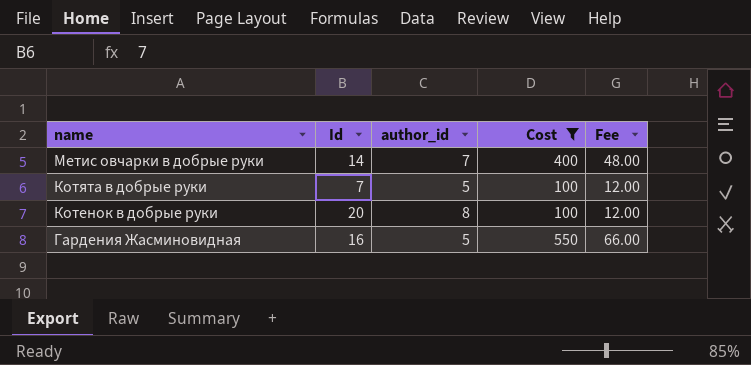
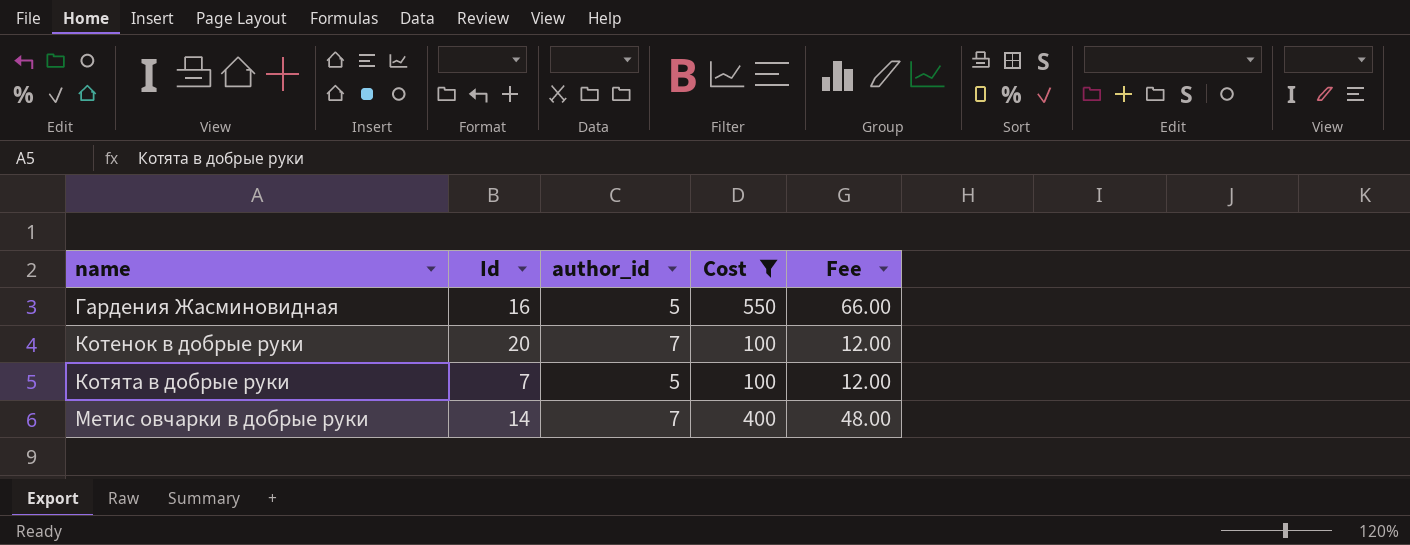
row order: name descending -> name ascending
Котенок в добрые руки | author_id: 8 -> 7

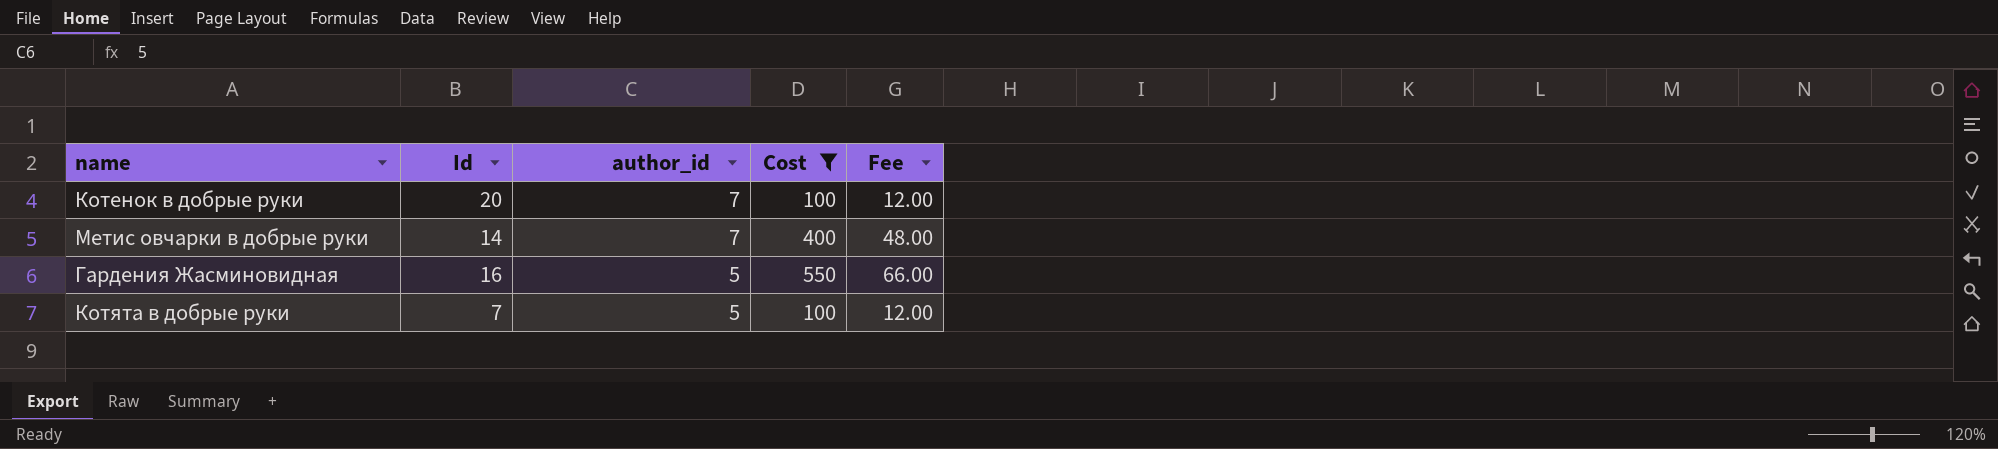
row order: name ascending -> author_id descending

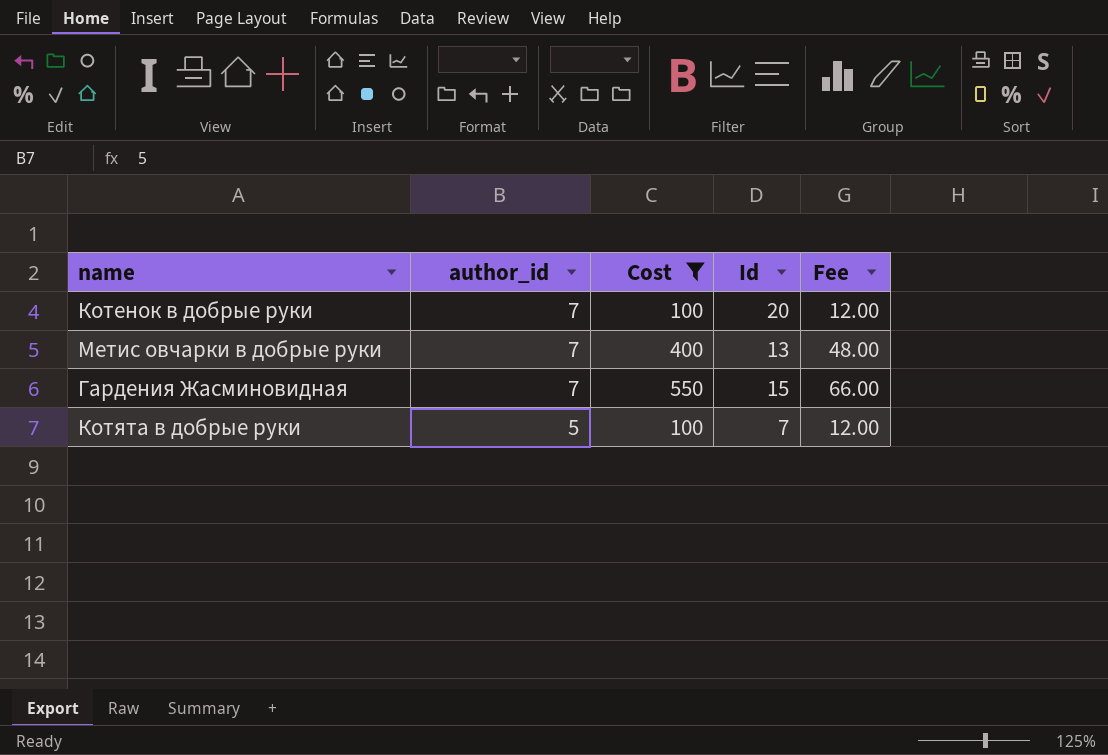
column Id | position: 2 -> 4
Метис овчарки в добрые руки | Id: 14 -> 13
Гардения Жасминовидная | author_id: 5 -> 7
Гардения Жасминовидная | Id: 16 -> 15

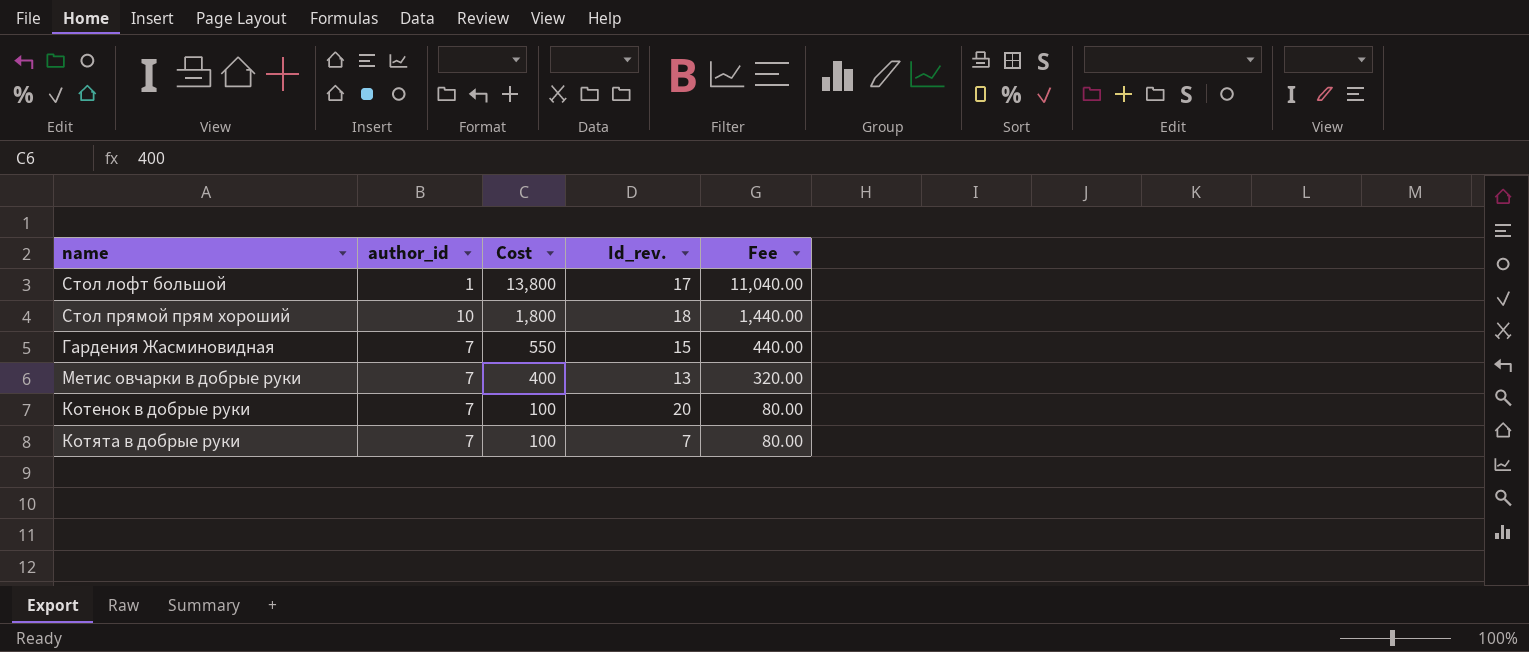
filter: Cost <= 550 -> none
row order: author_id descending -> Cost descending
column name: Id -> Id_rev.
column Fee | formula: [Cost] * 0.12 -> [Cost] * 0.8
Котята в добрые руки | author_id: 5 -> 7

